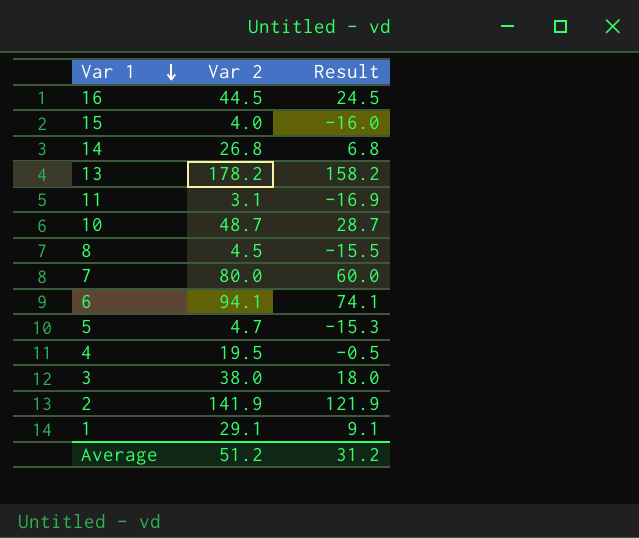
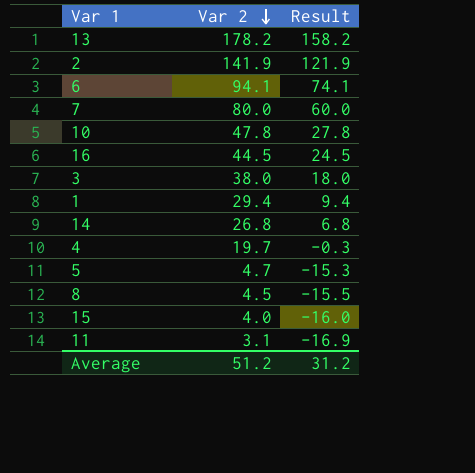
row order: Var 1 descending -> Var 2 descending
10 | Var 2: 48.7 -> 47.8
10 | Result: 28.7 -> 27.8
1 | Var 2: 29.1 -> 29.4
1 | Result: 9.1 -> 9.4
4 | Var 2: 19.5 -> 19.7
4 | Result: -0.5 -> -0.3

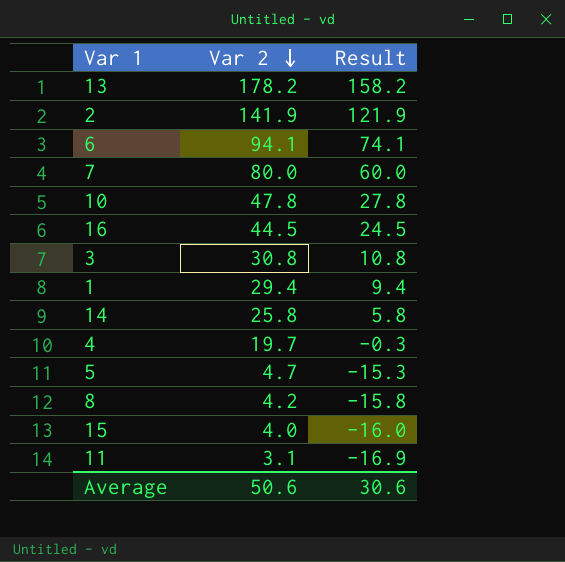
3 | Var 2: 38.0 -> 30.8
3 | Result: 18.0 -> 10.8
14 | Var 2: 26.8 -> 25.8
14 | Result: 6.8 -> 5.8
8 | Var 2: 4.5 -> 4.2
8 | Result: -15.5 -> -15.8
Average | Var 2: 51.2 -> 50.6
Average | Result: 31.2 -> 30.6

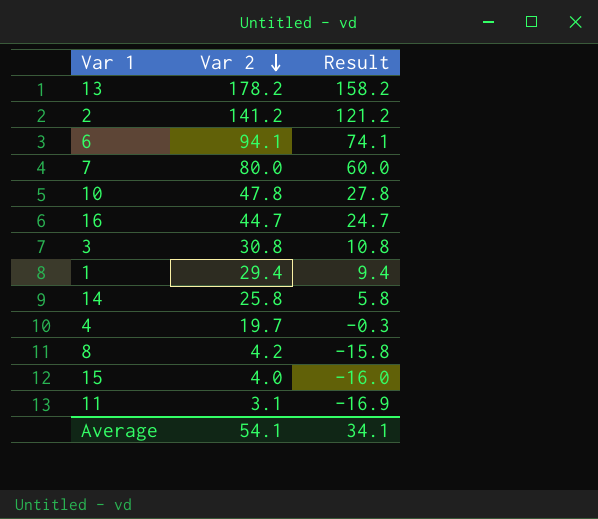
row 5: 4.7 | -15.3 -> none
2 | Var 2: 141.9 -> 141.2
2 | Result: 121.9 -> 121.2
16 | Var 2: 44.5 -> 44.7
16 | Result: 24.5 -> 24.7
Average | Var 2: 50.6 -> 54.1
Average | Result: 30.6 -> 34.1

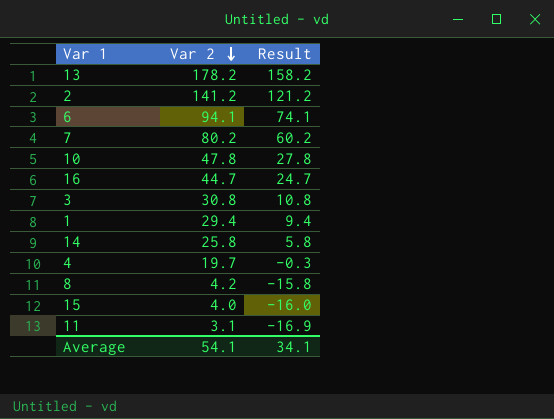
7 | Var 2: 80.0 -> 80.2
7 | Result: 60.0 -> 60.2

